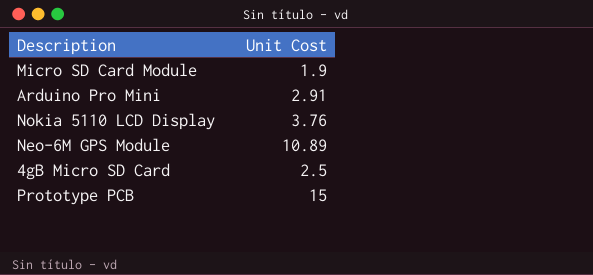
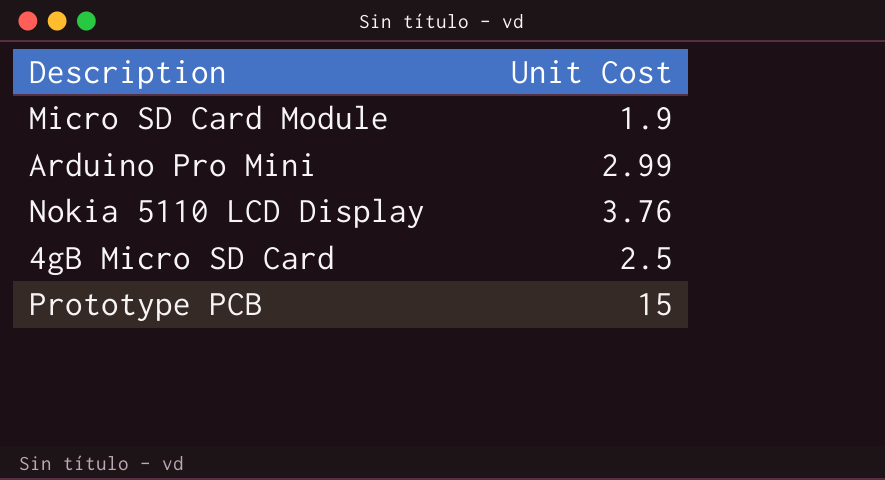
row Neo-6M GPS Module: 10.89 -> none
Arduino Pro Mini | Unit Cost: 2.91 -> 2.99

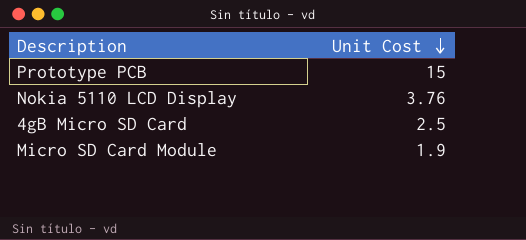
row order: none -> Unit Cost descending
row Arduino Pro Mini: 2.99 -> none

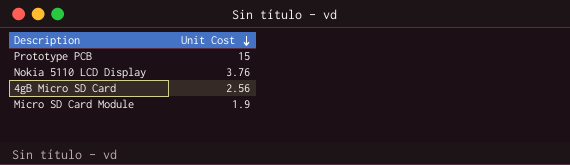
4gB Micro SD Card | Unit Cost: 2.5 -> 2.56

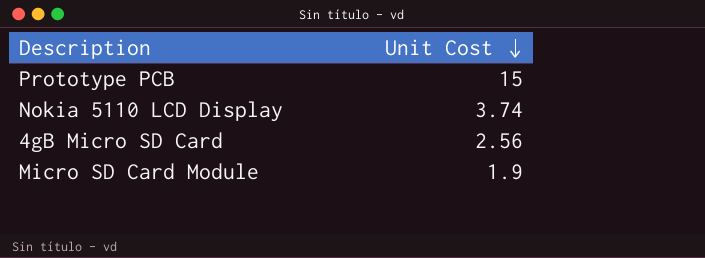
Nokia 5110 LCD Display | Unit Cost: 3.76 -> 3.74

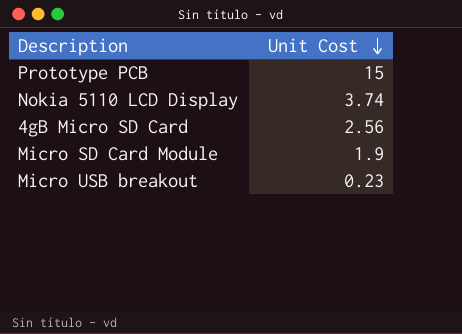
row Micro USB breakout: none -> 0.23

